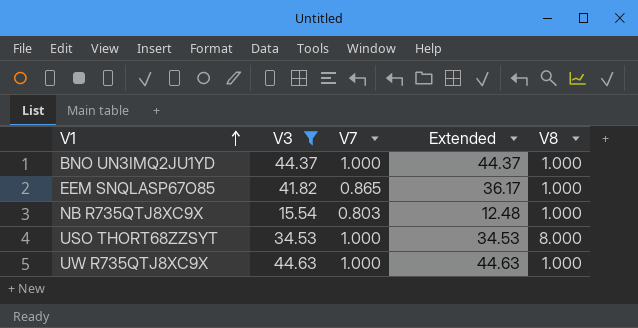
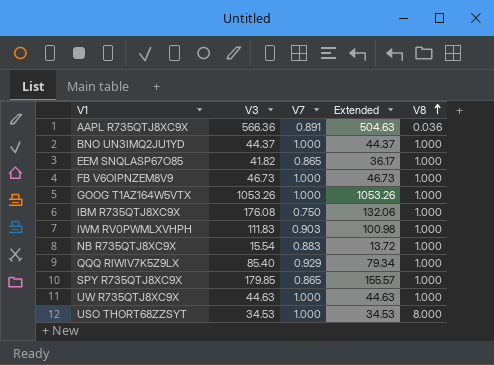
filter: V3 <= 44.63 -> none
row order: V1 ascending -> V8 ascending
NB R735QTJ8XC9X | V7: 0.803 -> 0.883
NB R735QTJ8XC9X | Extended: 12.48 -> 13.72

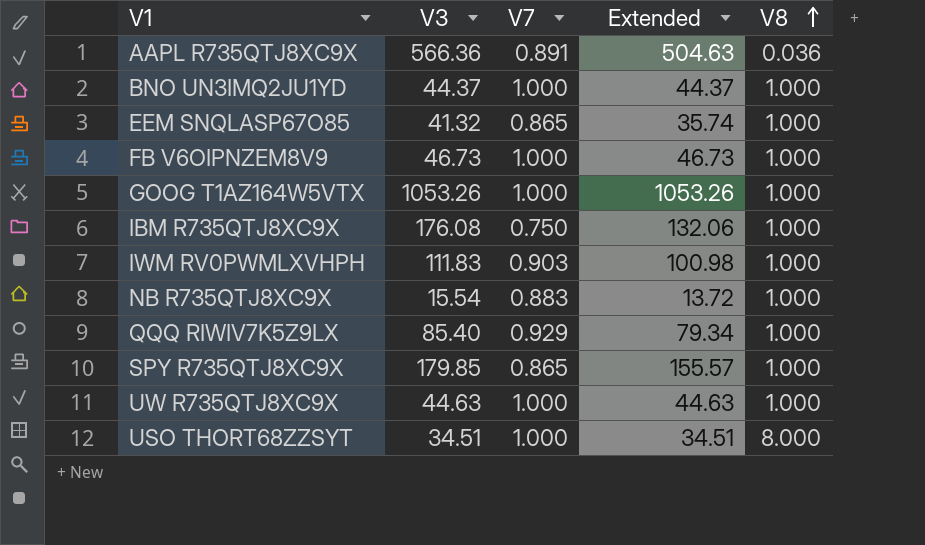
EEM SNQLASP67O85 | V3: 41.82 -> 41.32
EEM SNQLASP67O85 | Extended: 36.17 -> 35.74
USO THORT68ZZSYT | V3: 34.53 -> 34.51
USO THORT68ZZSYT | Extended: 34.53 -> 34.51

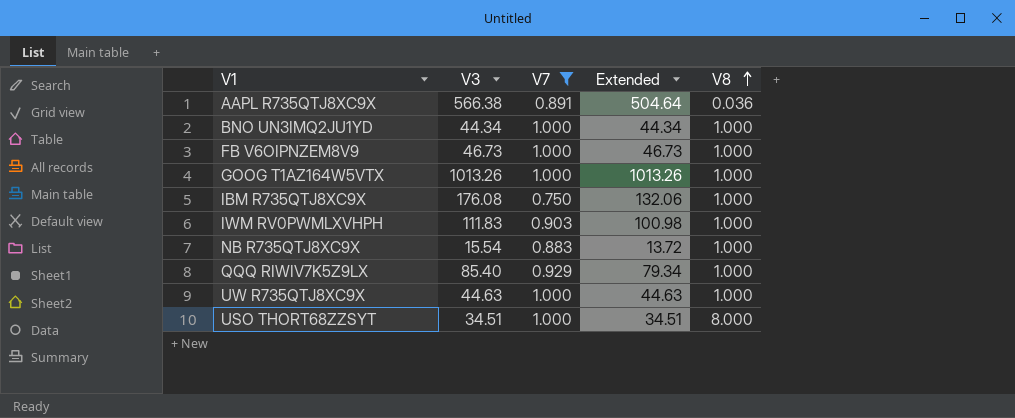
filter: none -> V7 != 0.865
AAPL R735QTJ8XC9X | V3: 566.36 -> 566.38
AAPL R735QTJ8XC9X | Extended: 504.63 -> 504.64
BNO UN3IMQ2JU1YD | V3: 44.37 -> 44.34
BNO UN3IMQ2JU1YD | Extended: 44.37 -> 44.34
GOOG T1AZ164W5VTX | V3: 1053.26 -> 1013.26
GOOG T1AZ164W5VTX | Extended: 1053.26 -> 1013.26

